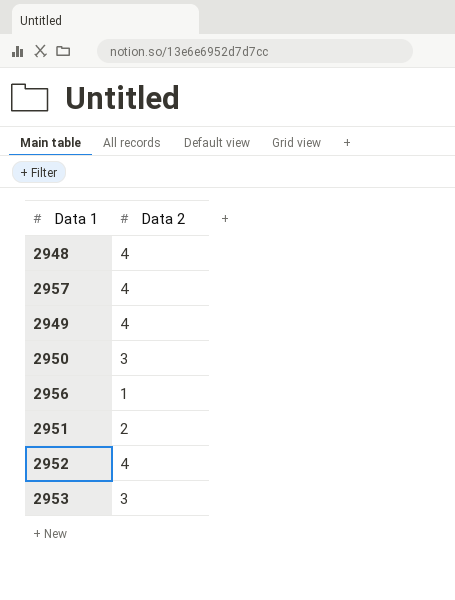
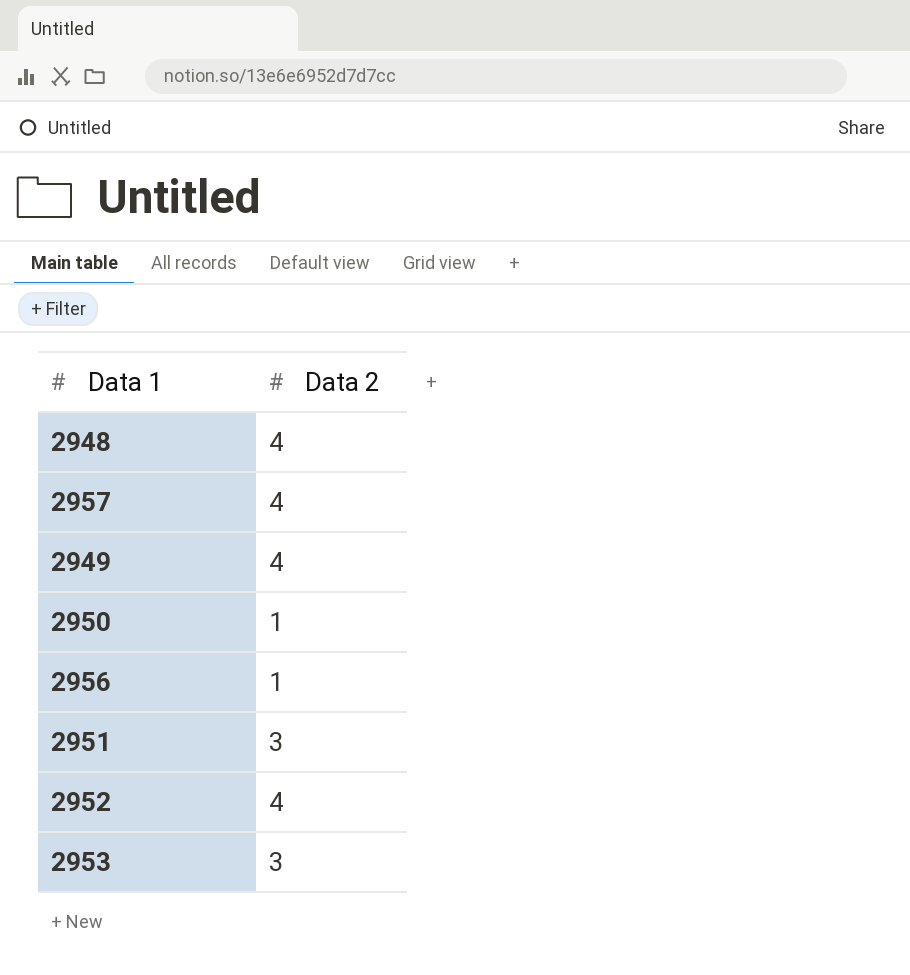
2950 | Data 2: 3 -> 1
2951 | Data 2: 2 -> 3

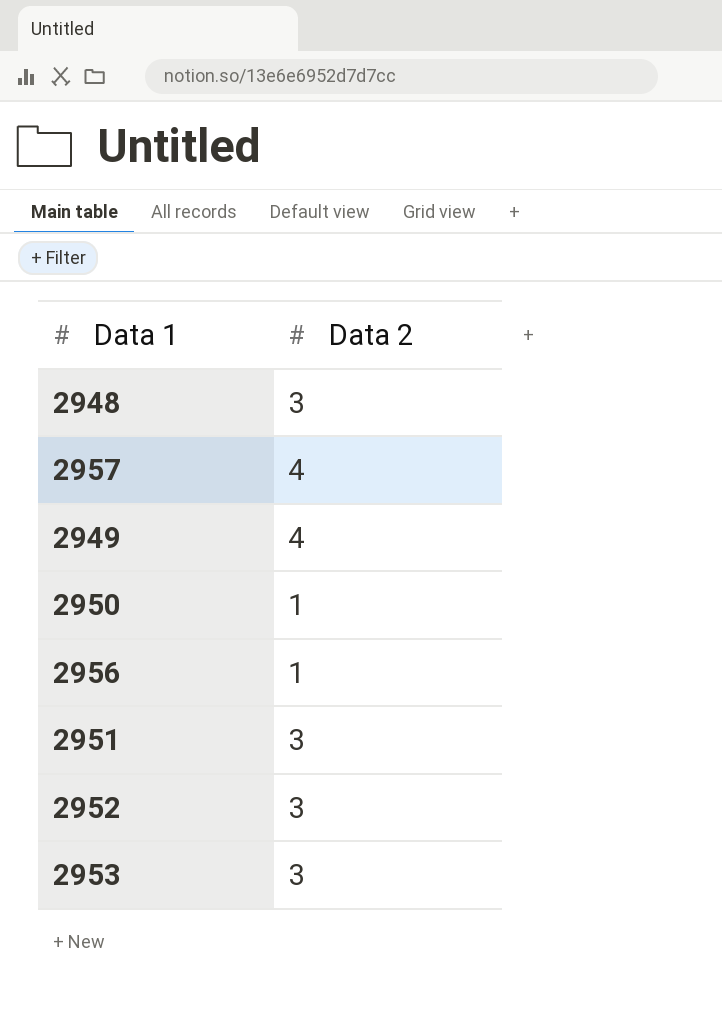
2948 | Data 2: 4 -> 3
2952 | Data 2: 4 -> 3

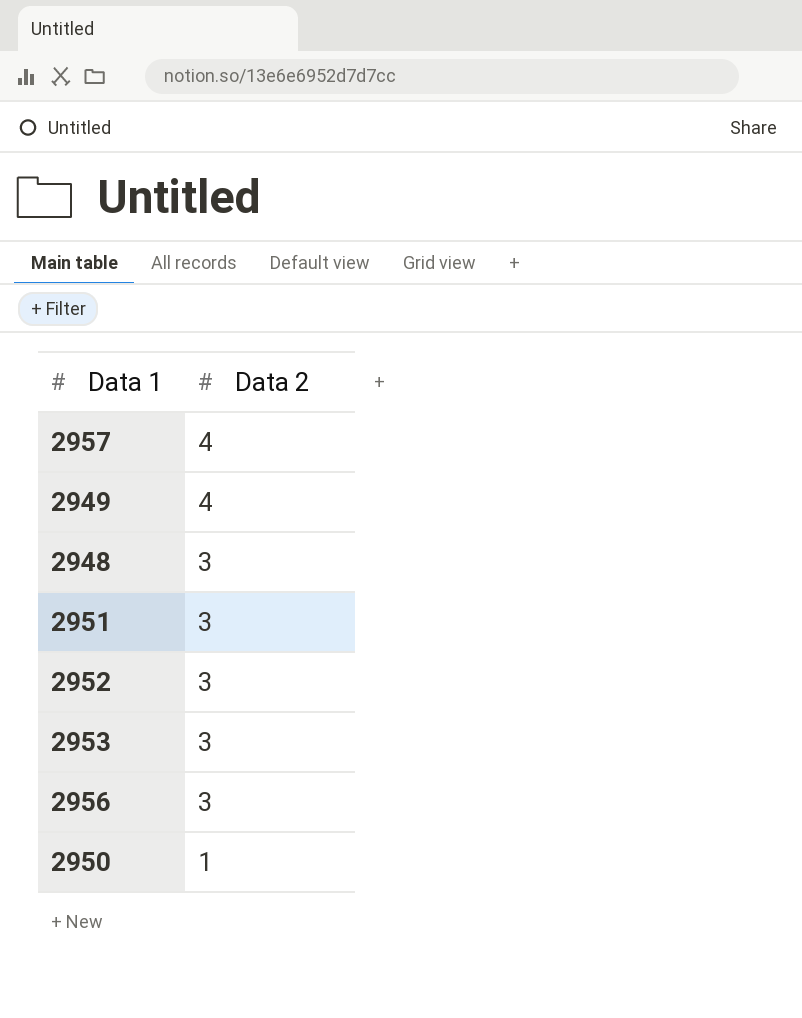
row order: none -> Data 2 descending
2956 | Data 2: 1 -> 3

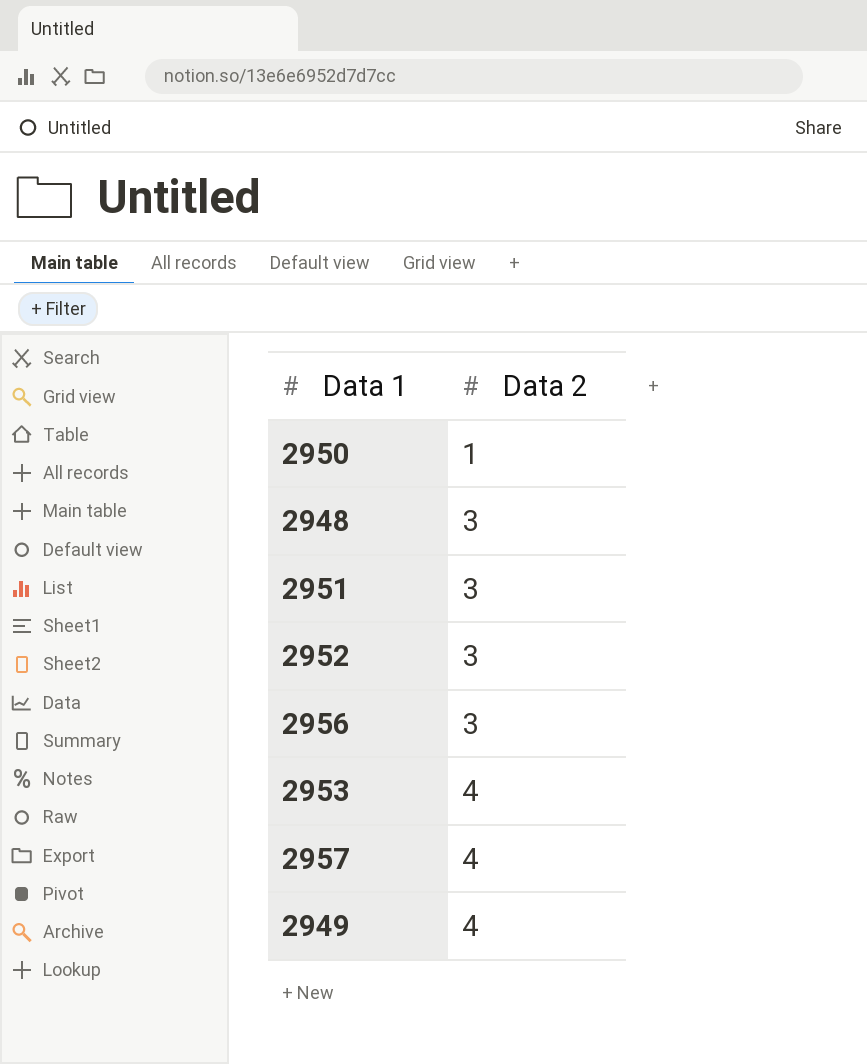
row order: Data 2 descending -> Data 2 ascending
2953 | Data 2: 3 -> 4

